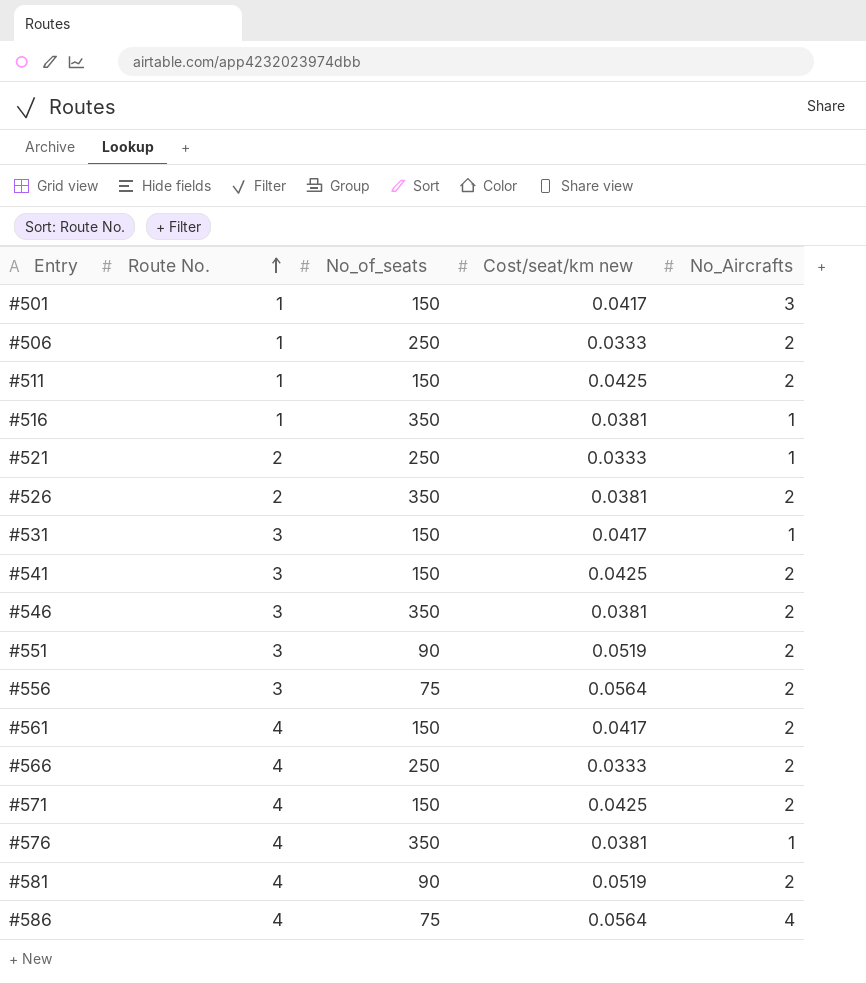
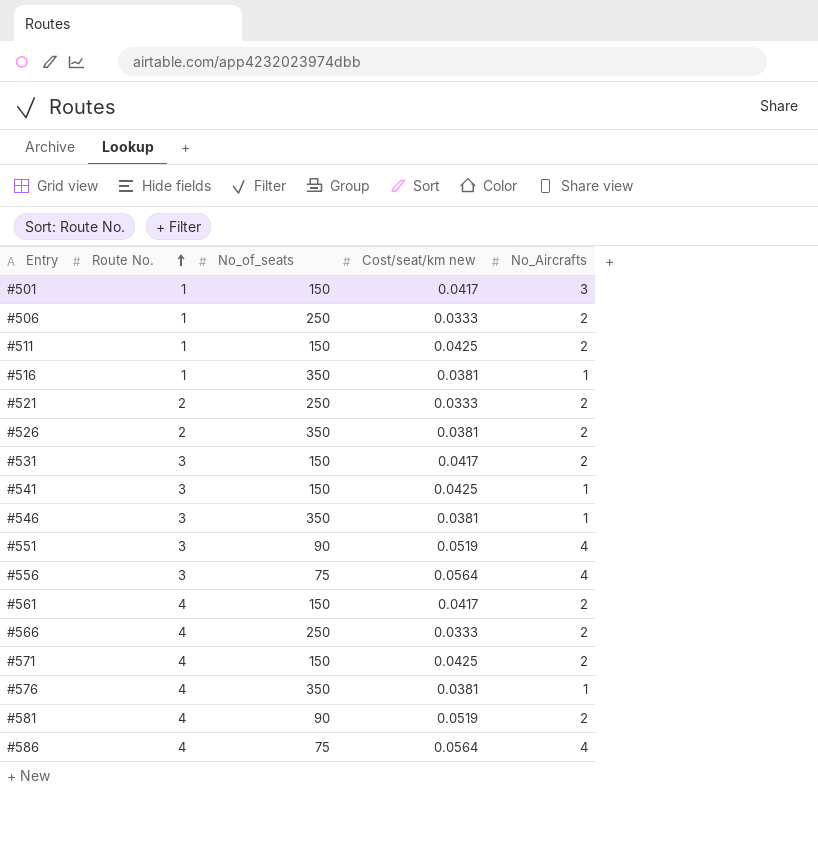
#521 | No_Aircrafts: 1 -> 2
#531 | No_Aircrafts: 1 -> 2
#541 | No_Aircrafts: 2 -> 1
#546 | No_Aircrafts: 2 -> 1
#551 | No_Aircrafts: 2 -> 4
#556 | No_Aircrafts: 2 -> 4

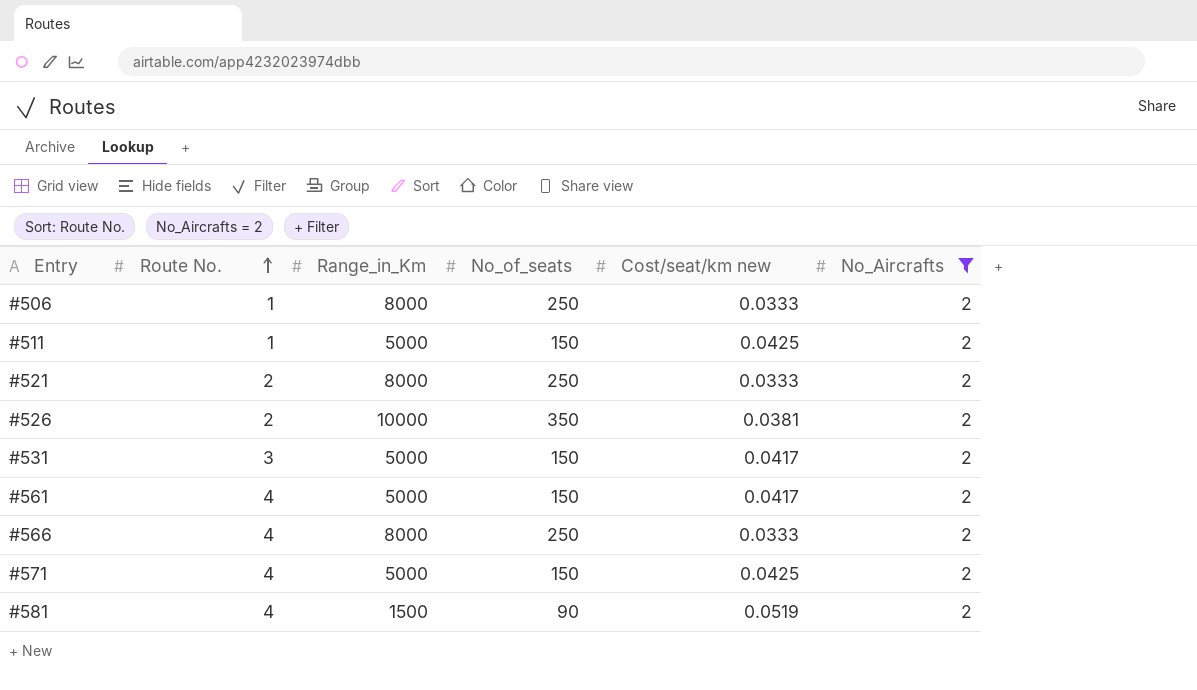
filter: none -> No_Aircrafts = 2
column Range_in_Km | position: none -> 3

